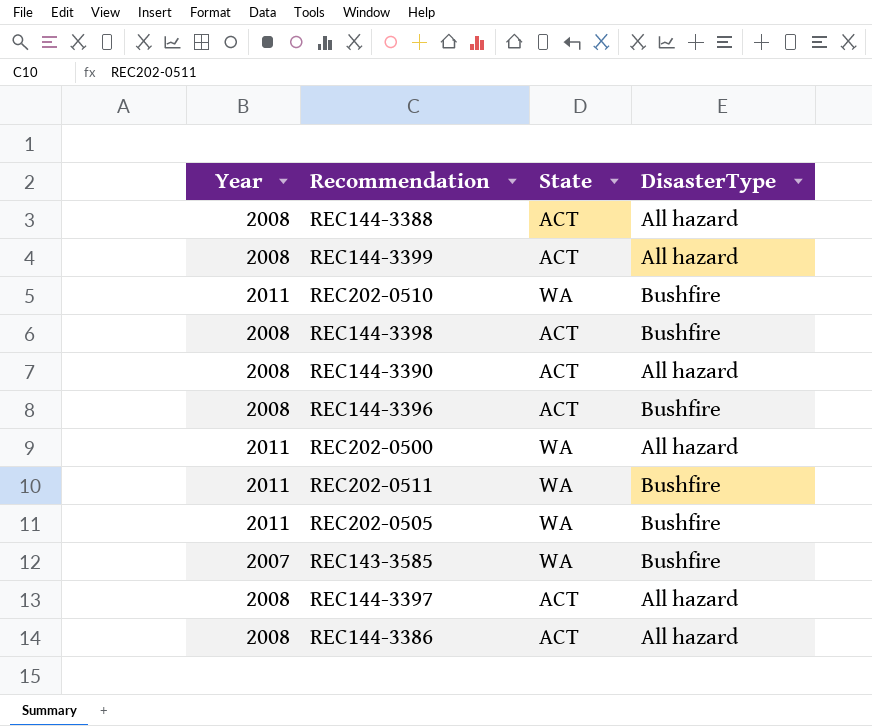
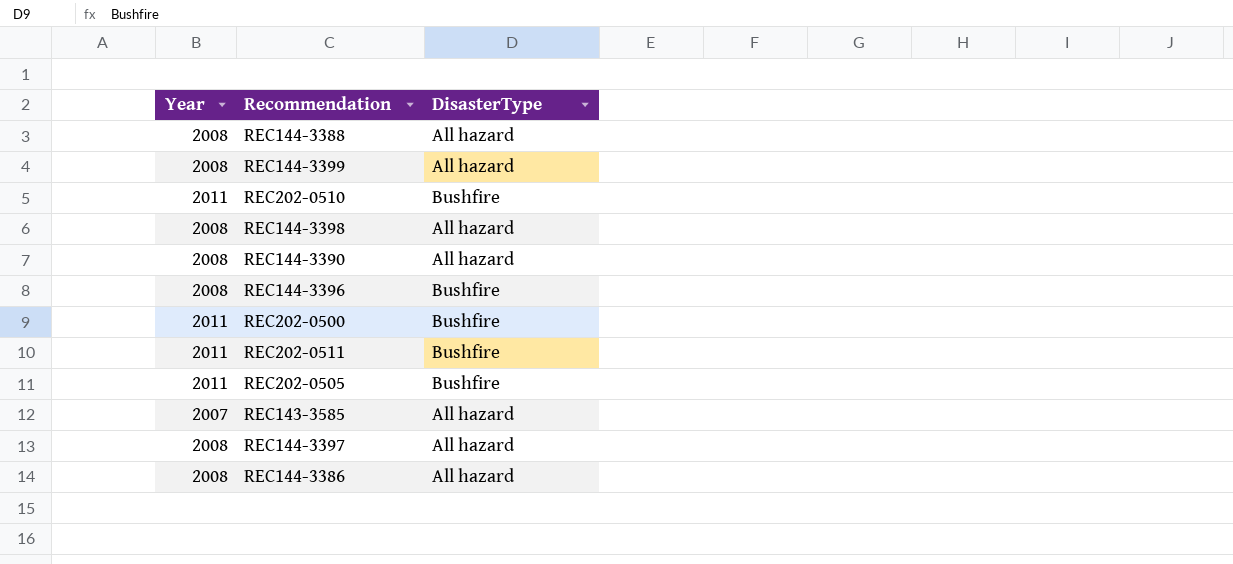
column State | position: 3 -> none
REC144-3398 | DisasterType: Bushfire -> All hazard
REC202-0500 | DisasterType: All hazard -> Bushfire
REC143-3585 | DisasterType: Bushfire -> All hazard

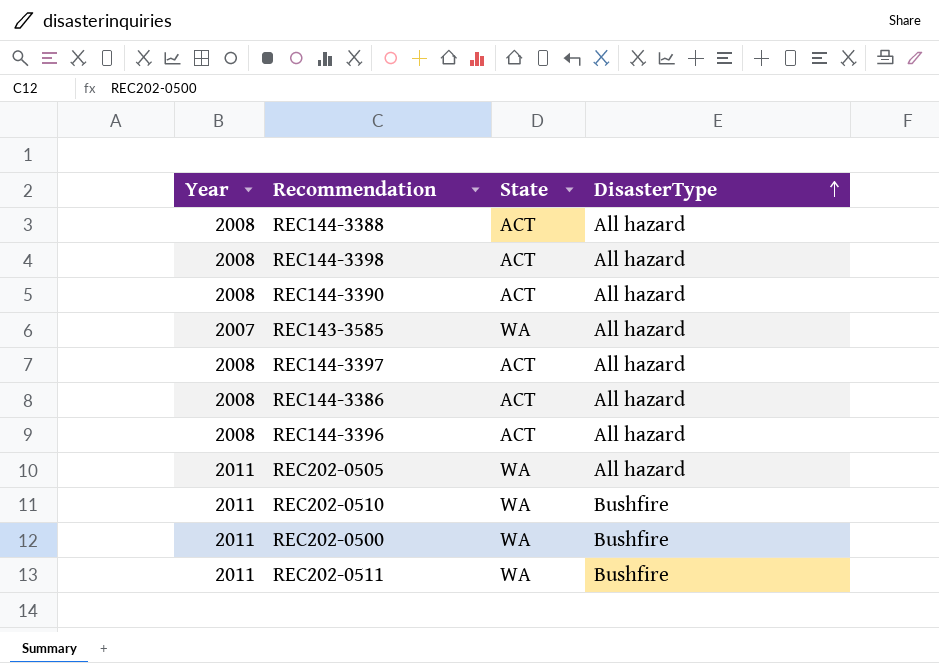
row order: none -> DisasterType ascending
column State | position: none -> 3
row REC144-3399: 2008 | All hazard -> none
REC144-3396 | DisasterType: Bushfire -> All hazard
REC202-0505 | DisasterType: Bushfire -> All hazard

